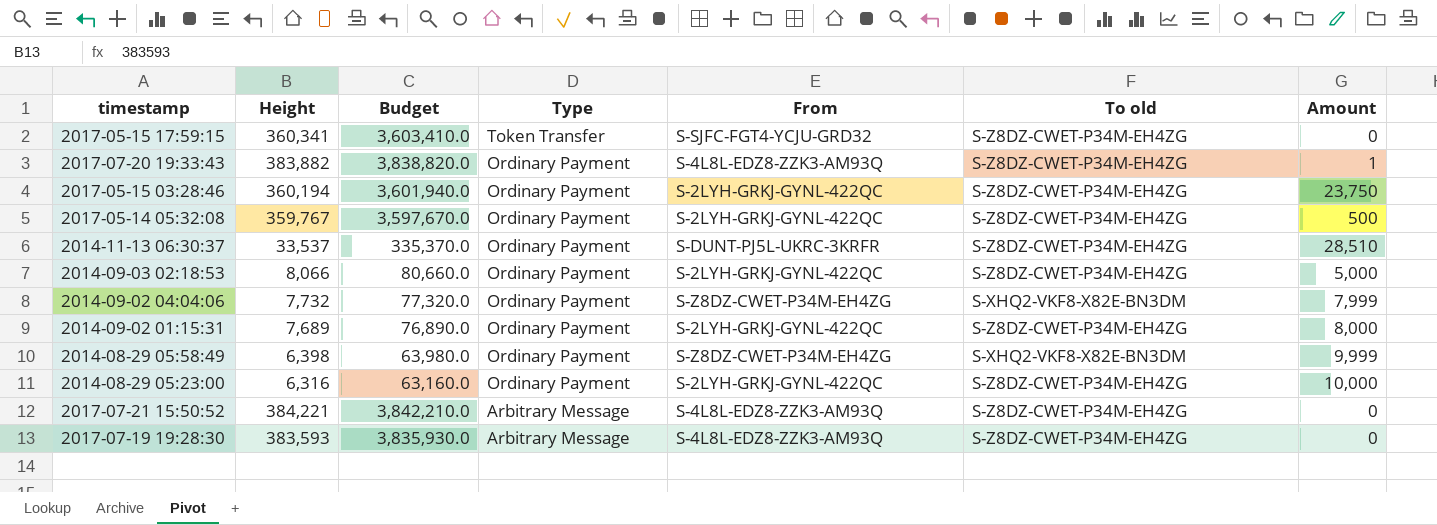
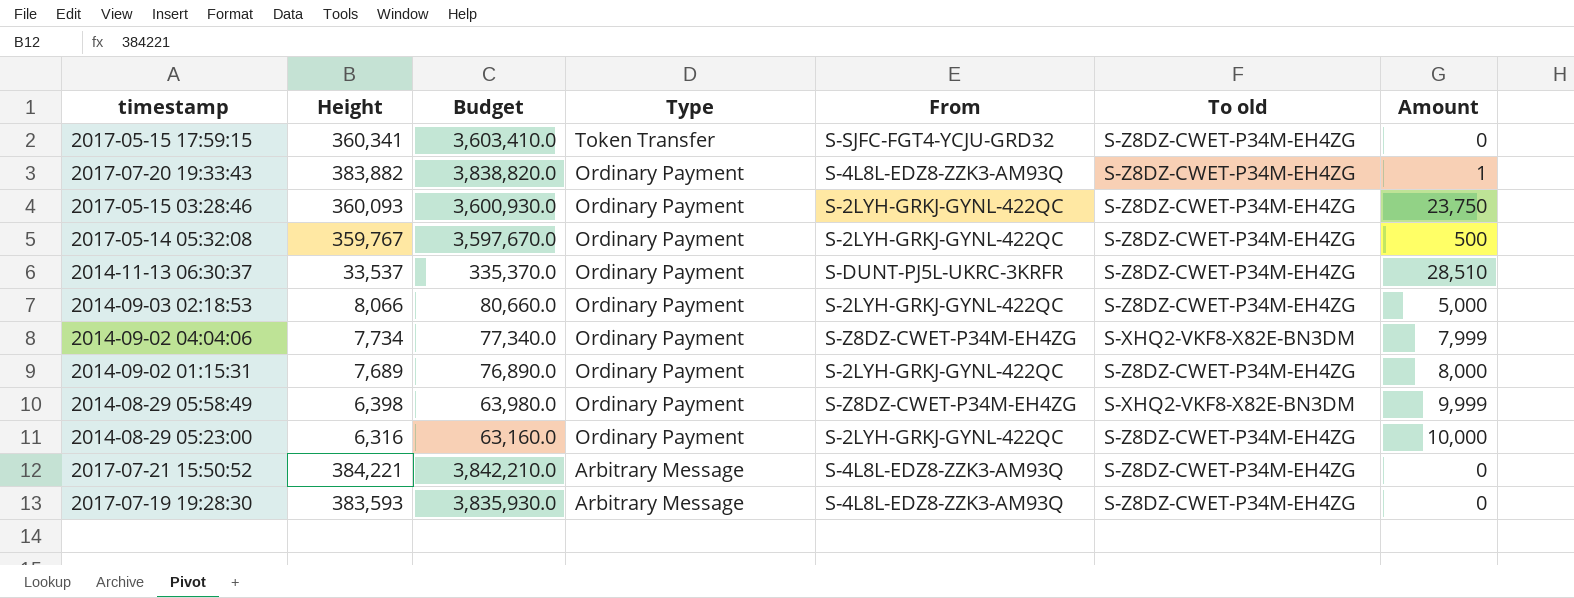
2017-05-15 03:28:46 | Height: 360,194 -> 360,093
2017-05-15 03:28:46 | Budget: 3,601,940.0 -> 3,600,930.0
2014-09-02 04:04:06 | Height: 7,732 -> 7,734
2014-09-02 04:04:06 | Budget: 77,320.0 -> 77,340.0

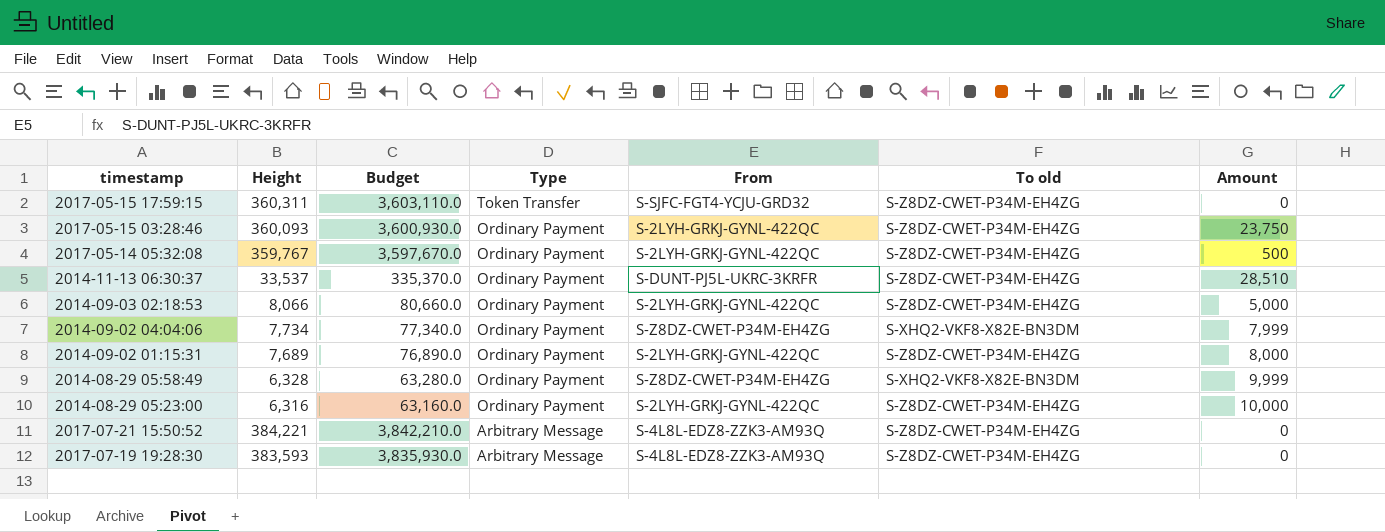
row 2017-07-20 19:33:43: 383,882 | 3,838,820.0 | Ordinary Payment | S-4L8L-EDZ8-ZZK3-AM93Q | S-Z8DZ-CWET-P34M-EH4ZG | 1 -> none
2017-05-15 17:59:15 | Height: 360,341 -> 360,311
2017-05-15 17:59:15 | Budget: 3,603,410.0 -> 3,603,110.0
2014-08-29 05:58:49 | Height: 6,398 -> 6,328
2014-08-29 05:58:49 | Budget: 63,980.0 -> 63,280.0

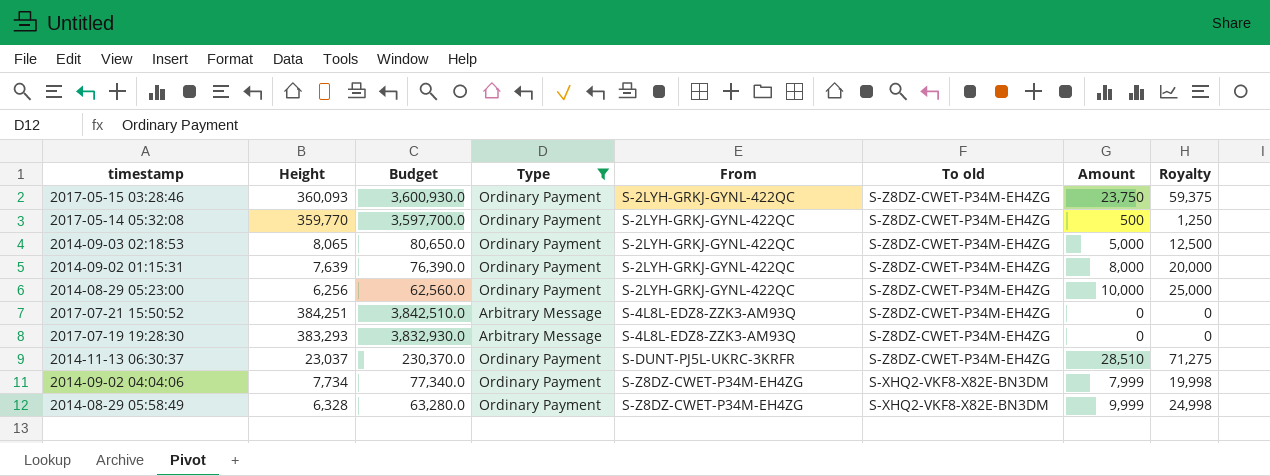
filter: none -> Type != Token Transfer
row order: Type descending -> From ascending
column Royalty | formula: none -> [Amount] * 2.5
2017-05-14 05:32:08 | Height: 359,767 -> 359,770
2017-05-14 05:32:08 | Budget: 3,597,670.0 -> 3,597,700.0
2014-09-03 02:18:53 | Height: 8,066 -> 8,065
2014-09-03 02:18:53 | Budget: 80,660.0 -> 80,650.0
2014-09-02 01:15:31 | Height: 7,689 -> 7,639
2014-09-02 01:15:31 | Budget: 76,890.0 -> 76,390.0
2014-08-29 05:23:00 | Height: 6,316 -> 6,256
2014-08-29 05:23:00 | Budget: 63,160.0 -> 62,560.0
2017-07-21 15:50:52 | Height: 384,221 -> 384,251
2017-07-21 15:50:52 | Budget: 3,842,210.0 -> 3,842,510.0
2017-07-19 19:28:30 | Height: 383,593 -> 383,293
2017-07-19 19:28:30 | Budget: 3,835,930.0 -> 3,832,930.0
2014-11-13 06:30:37 | Height: 33,537 -> 23,037
2014-11-13 06:30:37 | Budget: 335,370.0 -> 230,370.0

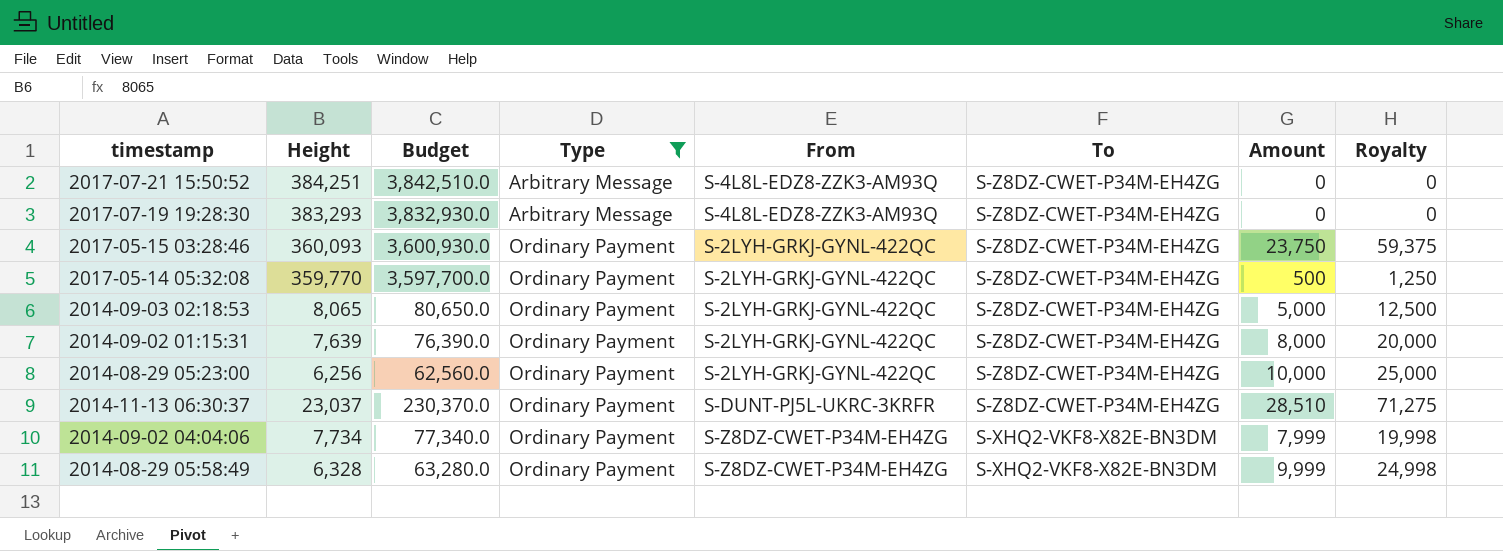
row order: From ascending -> Type ascending
column name: To old -> To

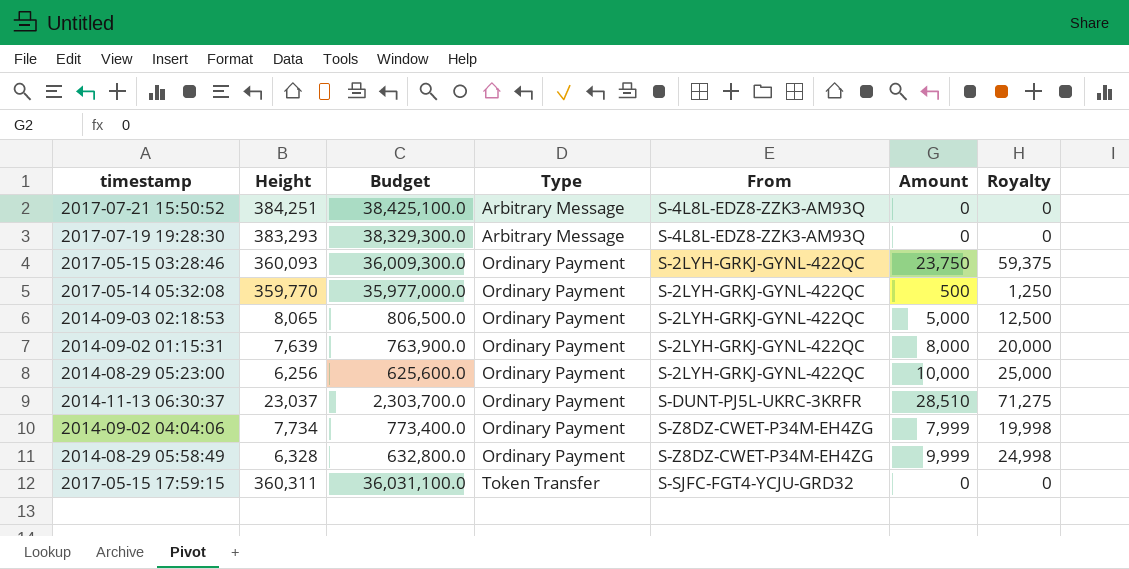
filter: Type != Token Transfer -> none
column To | position: 6 -> none
column Budget | formula: [Height] * 10 -> [Height] * 100

